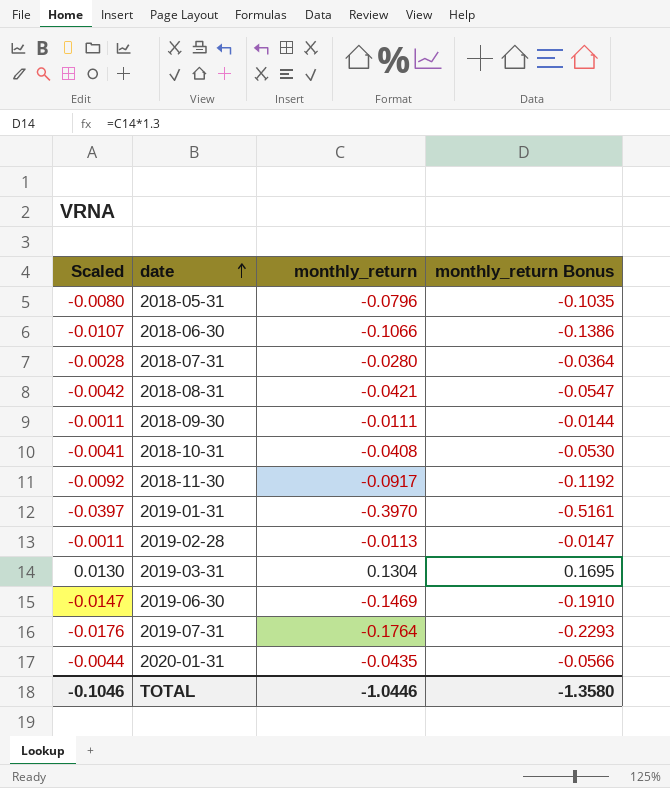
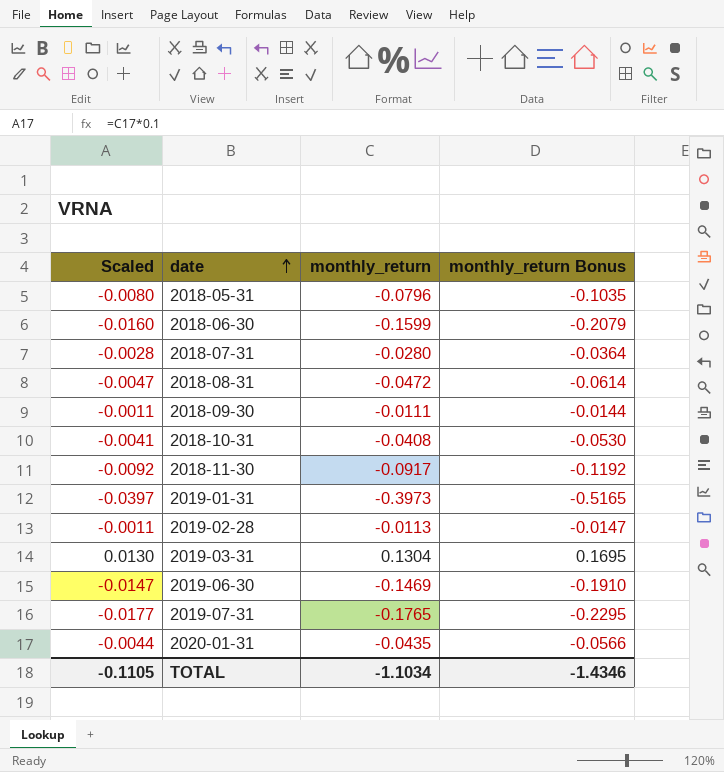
2018-06-30 | Scaled: -0.0107 -> -0.0160
2018-06-30 | monthly_return: -0.1066 -> -0.1599
2018-06-30 | monthly_return Bonus: -0.1386 -> -0.2079
2018-08-31 | Scaled: -0.0042 -> -0.0047
2018-08-31 | monthly_return: -0.0421 -> -0.0472
2018-08-31 | monthly_return Bonus: -0.0547 -> -0.0614
2019-01-31 | monthly_return: -0.3970 -> -0.3973
2019-01-31 | monthly_return Bonus: -0.5161 -> -0.5165
2019-07-31 | Scaled: -0.0176 -> -0.0177
2019-07-31 | monthly_return: -0.1764 -> -0.1765
2019-07-31 | monthly_return Bonus: -0.2293 -> -0.2295
TOTAL | Scaled: -0.1046 -> -0.1105
TOTAL | monthly_return: -1.0446 -> -1.1034
TOTAL | monthly_return Bonus: -1.3580 -> -1.4346

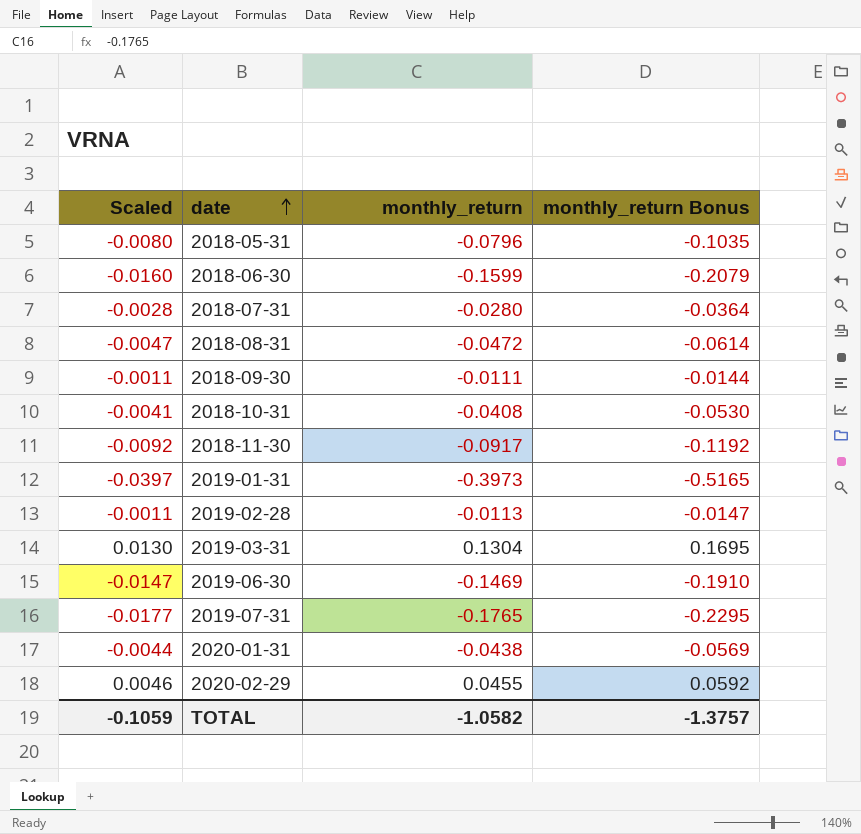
2020-01-31 | monthly_return: -0.0435 -> -0.0438
2020-01-31 | monthly_return Bonus: -0.0566 -> -0.0569
row 2020-02-29: none -> 0.0046 | 0.0455 | 0.0592
TOTAL | Scaled: -0.1105 -> -0.1059
TOTAL | monthly_return: -1.1034 -> -1.0582
TOTAL | monthly_return Bonus: -1.4346 -> -1.3757

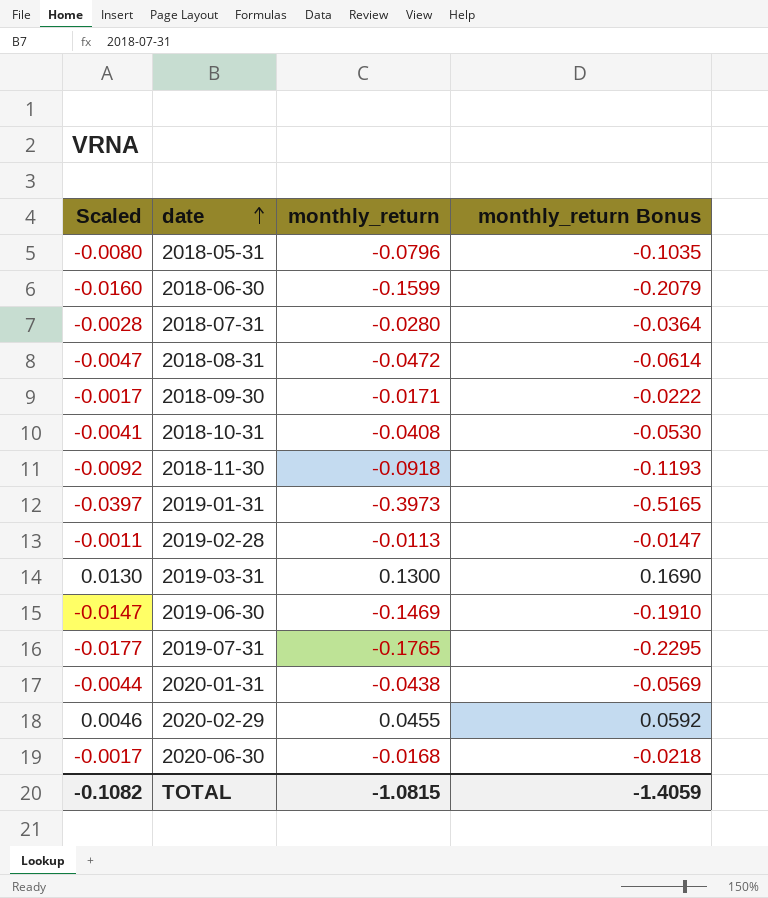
2018-09-30 | Scaled: -0.0011 -> -0.0017
2018-09-30 | monthly_return: -0.0111 -> -0.0171
2018-09-30 | monthly_return Bonus: -0.0144 -> -0.0222
2018-11-30 | monthly_return: -0.0917 -> -0.0918
2018-11-30 | monthly_return Bonus: -0.1192 -> -0.1193
2019-03-31 | monthly_return: 0.1304 -> 0.1300
2019-03-31 | monthly_return Bonus: 0.1695 -> 0.1690
row 2020-06-30: none -> -0.0017 | -0.0168 | -0.0218
TOTAL | Scaled: -0.1059 -> -0.1082
TOTAL | monthly_return: -1.0582 -> -1.0815
TOTAL | monthly_return Bonus: -1.3757 -> -1.4059

